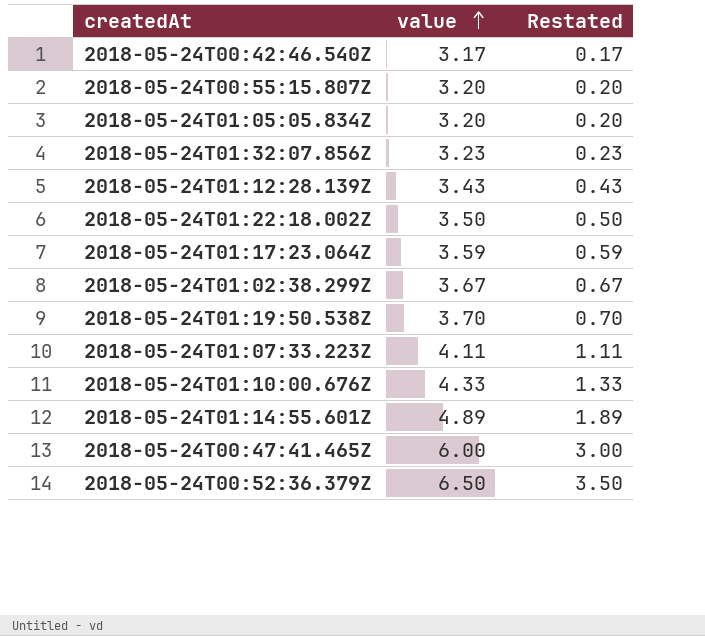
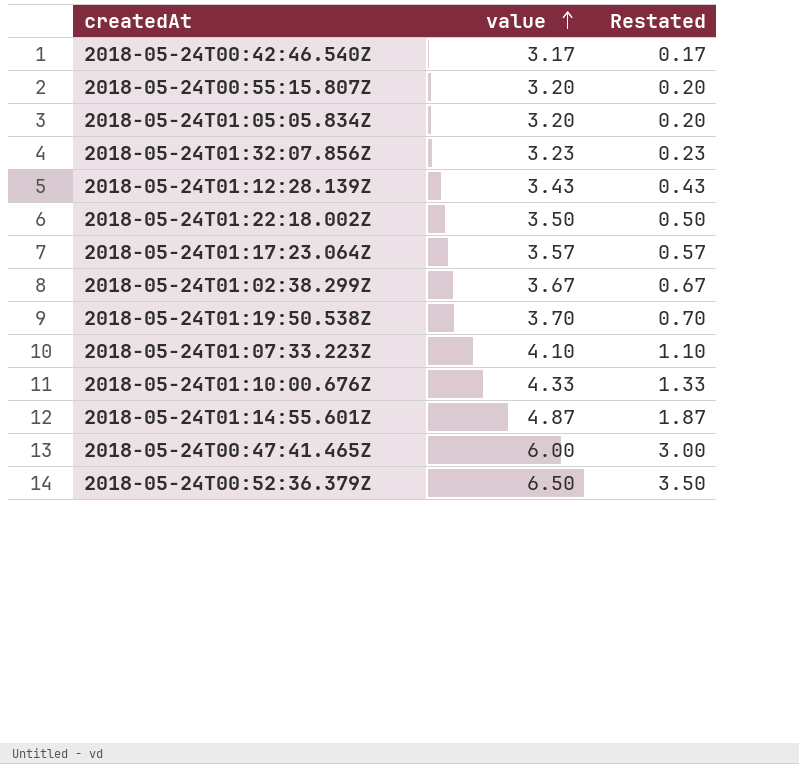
2018-05-24T01:17:23.064Z | value: 3.59 -> 3.57
2018-05-24T01:17:23.064Z | Restated: 0.59 -> 0.57
2018-05-24T01:07:33.223Z | value: 4.11 -> 4.10
2018-05-24T01:07:33.223Z | Restated: 1.11 -> 1.10
2018-05-24T01:14:55.601Z | value: 4.89 -> 4.87
2018-05-24T01:14:55.601Z | Restated: 1.89 -> 1.87

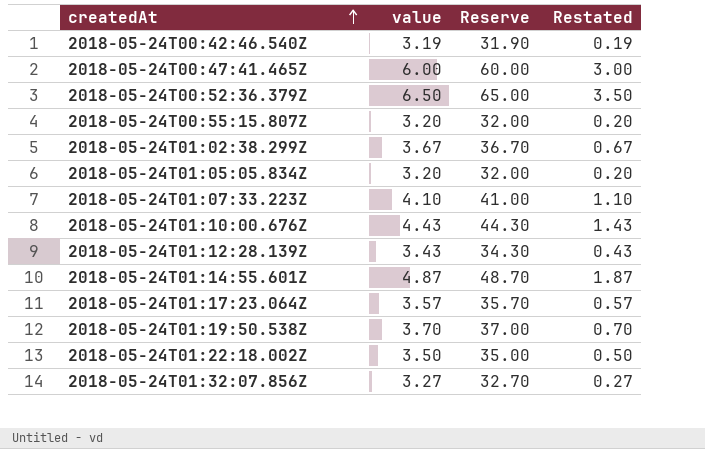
row order: value ascending -> createdAt ascending
column Reserve | formula: none -> [value] * 10
2018-05-24T00:42:46.540Z | value: 3.17 -> 3.19
2018-05-24T00:42:46.540Z | Restated: 0.17 -> 0.19
2018-05-24T01:10:00.676Z | value: 4.33 -> 4.43
2018-05-24T01:10:00.676Z | Restated: 1.33 -> 1.43
2018-05-24T01:32:07.856Z | value: 3.23 -> 3.27
2018-05-24T01:32:07.856Z | Restated: 0.23 -> 0.27

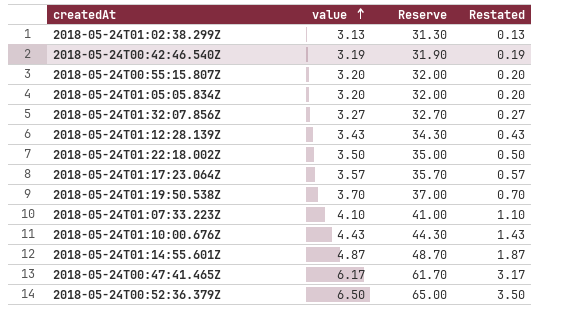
row order: createdAt ascending -> value ascending
2018-05-24T01:02:38.299Z | value: 3.67 -> 3.13
2018-05-24T01:02:38.299Z | Reserve: 36.70 -> 31.30
2018-05-24T01:02:38.299Z | Restated: 0.67 -> 0.13
2018-05-24T00:47:41.465Z | value: 6.00 -> 6.17
2018-05-24T00:47:41.465Z | Reserve: 60.00 -> 61.70
2018-05-24T00:47:41.465Z | Restated: 3.00 -> 3.17

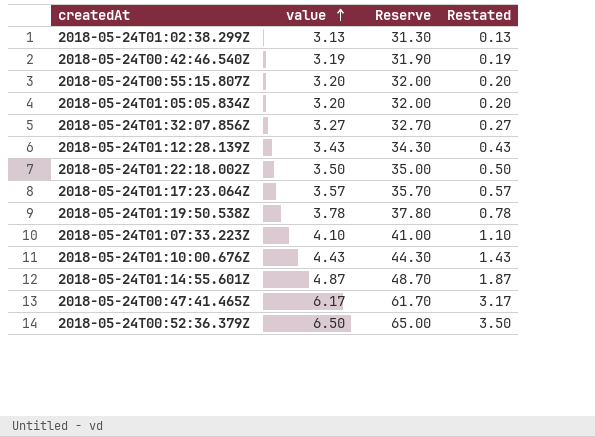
2018-05-24T01:19:50.538Z | value: 3.70 -> 3.78
2018-05-24T01:19:50.538Z | Reserve: 37.00 -> 37.80
2018-05-24T01:19:50.538Z | Restated: 0.70 -> 0.78

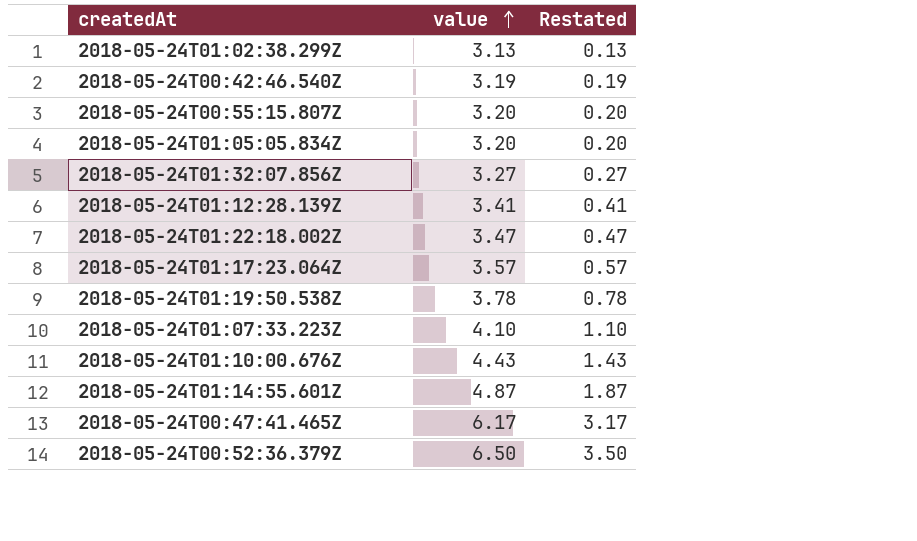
column Reserve | formula: [value] * 10 -> none
2018-05-24T01:12:28.139Z | value: 3.43 -> 3.41
2018-05-24T01:12:28.139Z | Restated: 0.43 -> 0.41
2018-05-24T01:22:18.002Z | value: 3.50 -> 3.47
2018-05-24T01:22:18.002Z | Restated: 0.50 -> 0.47

